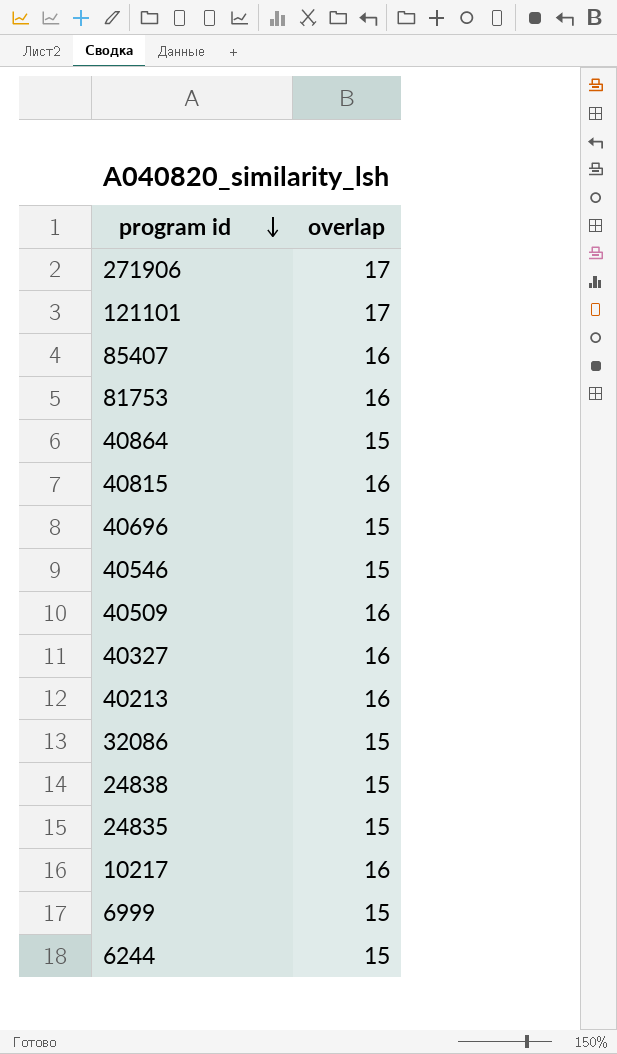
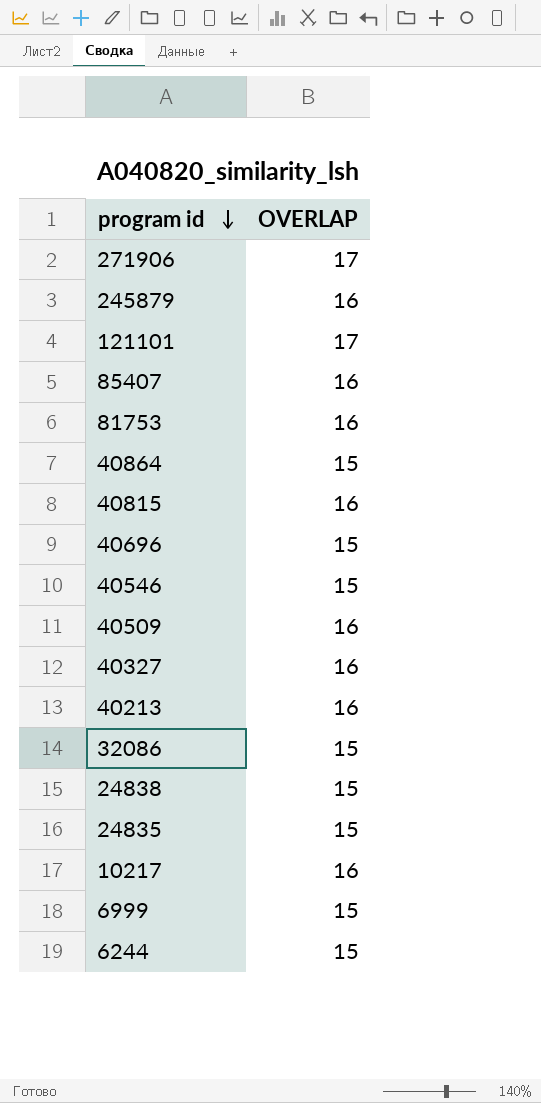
column name: overlap -> OVERLAP
row 245879: none -> 16

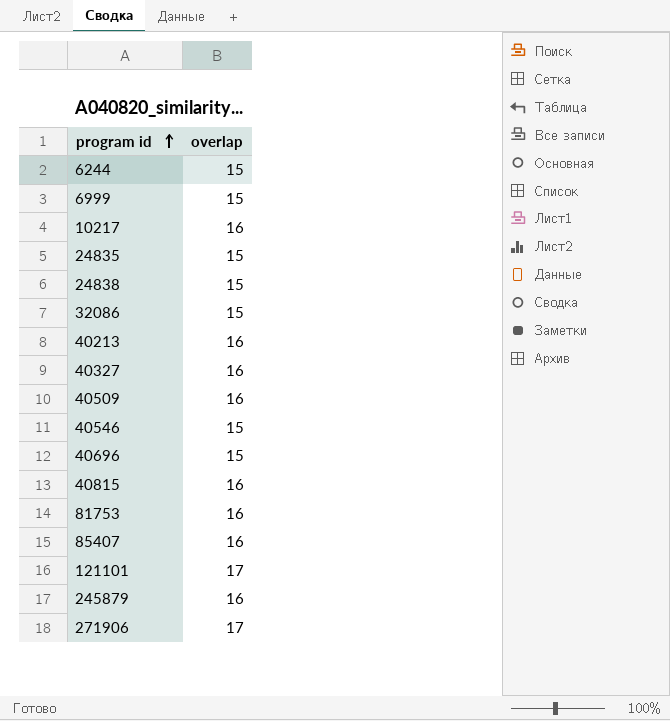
row order: program id descending -> program id ascending
column name: OVERLAP -> overlap
row 40864: 15 -> none

